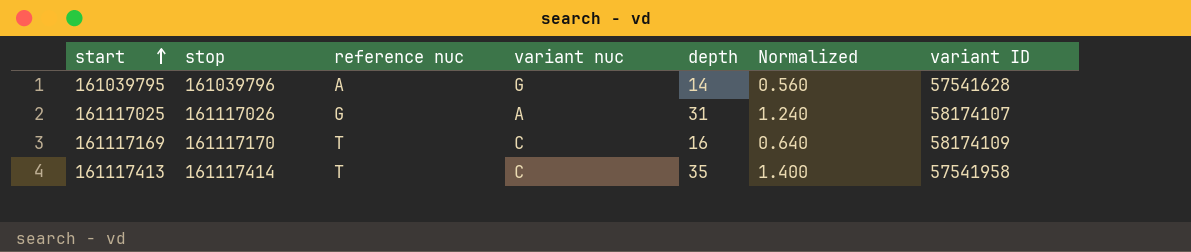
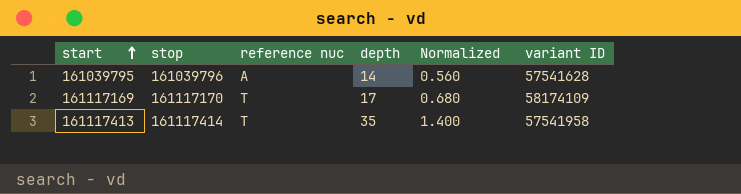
column variant nuc | position: 4 -> none
row 161117025: 161117026 | G | A | 31 | 1.240 | 58174107 -> none
161117169 | depth: 16 -> 17
161117169 | Normalized: 0.640 -> 0.680

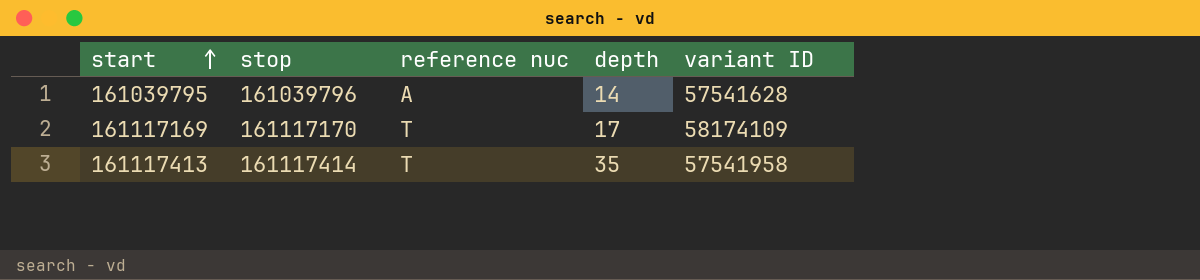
column Normalized | formula: [depth] * 0.04 -> none

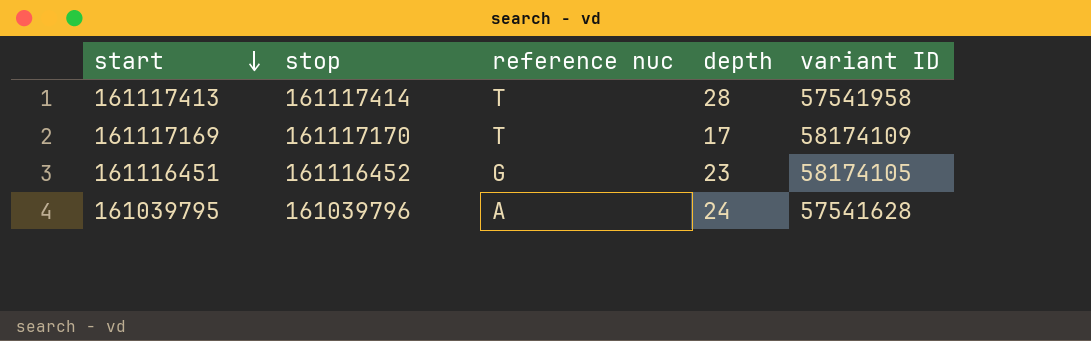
row order: start ascending -> start descending
161117413 | depth: 35 -> 28
row 161116451: none -> 161116452 | G | 23 | 58174105
161039795 | depth: 14 -> 24

